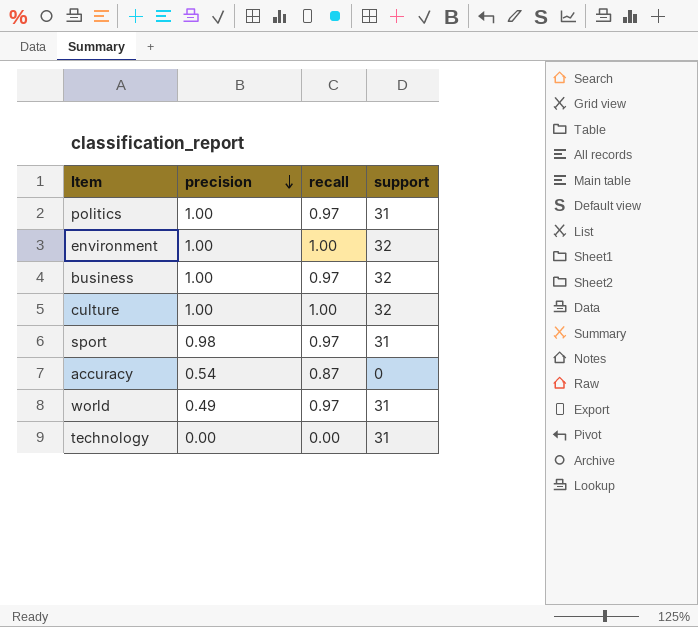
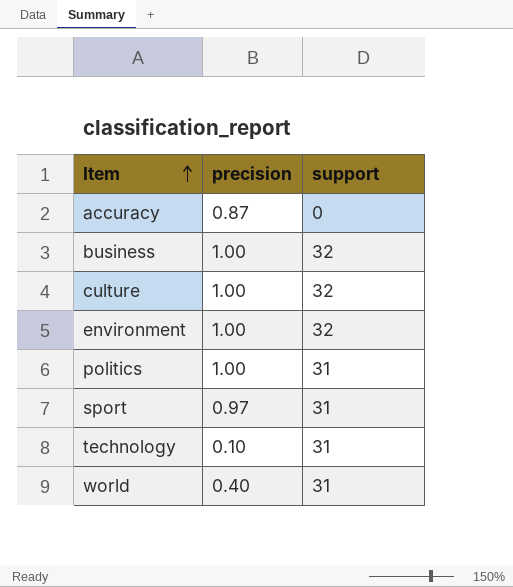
row order: precision descending -> Item ascending
column recall | position: 3 -> none
accuracy | precision: 0.54 -> 0.87
sport | precision: 0.98 -> 0.97
technology | precision: 0.00 -> 0.10
world | precision: 0.49 -> 0.40

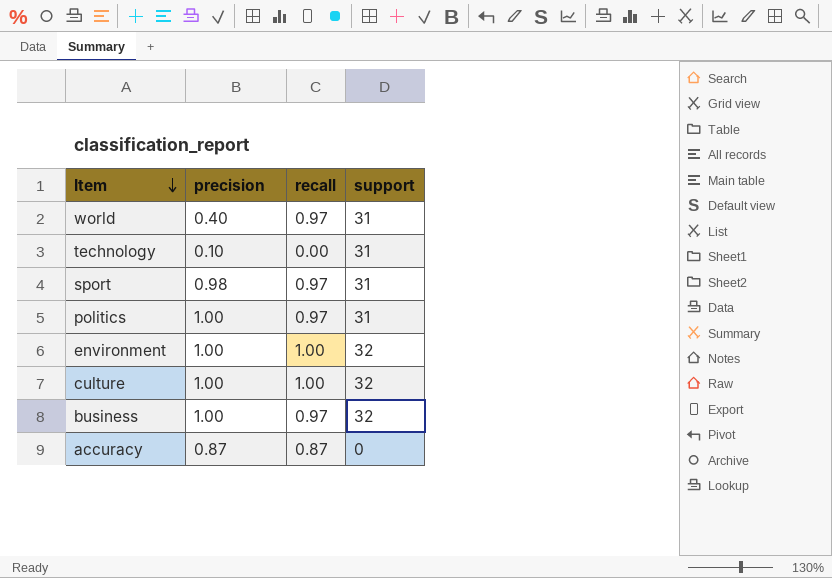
row order: Item ascending -> Item descending
column recall | position: none -> 3
sport | precision: 0.97 -> 0.98

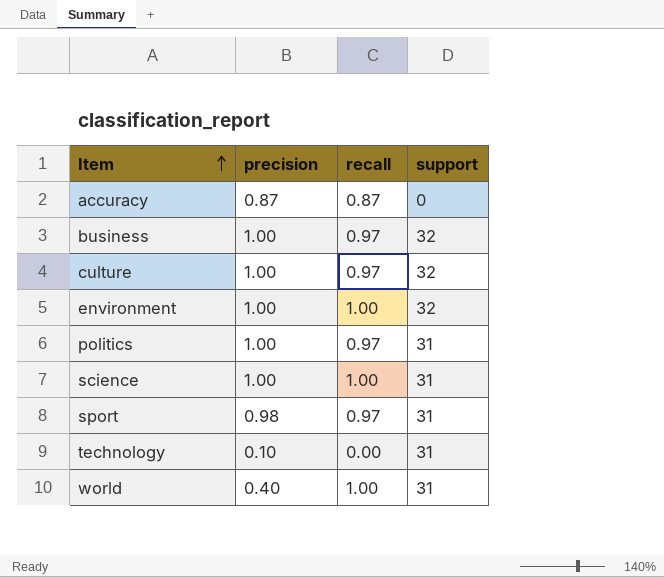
row order: Item descending -> Item ascending
culture | recall: 1.00 -> 0.97
row science: none -> 1.00 | 1.00 | 31
world | recall: 0.97 -> 1.00

